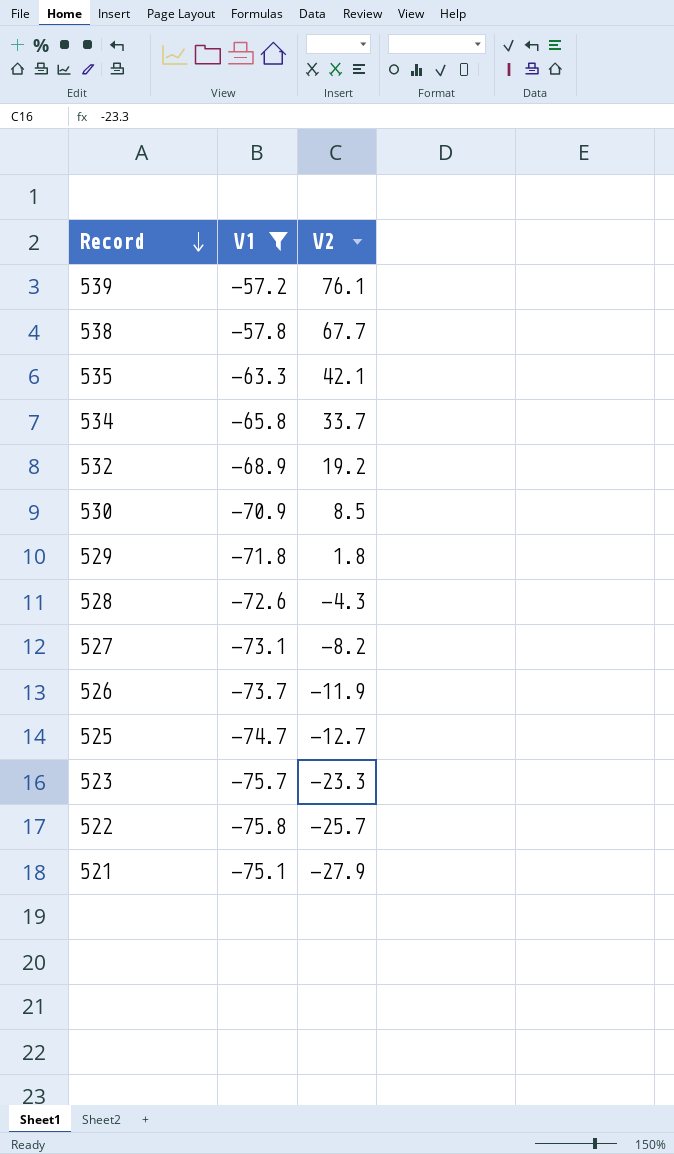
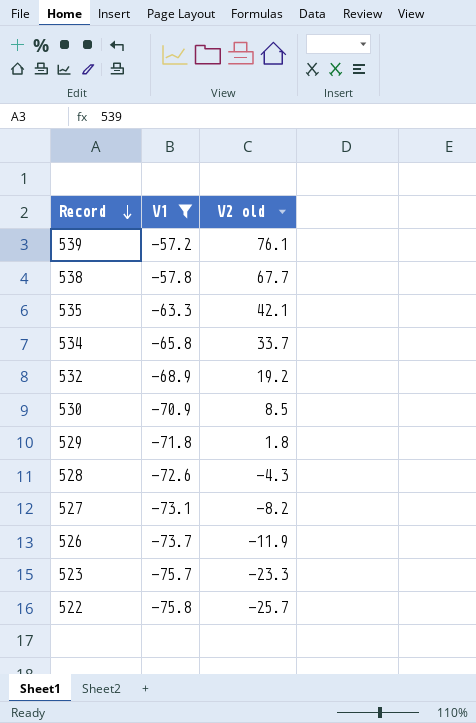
column name: V2 -> V2 old
row 525: -74.7 | -12.7 -> none
row 521: -75.1 | -27.9 -> none

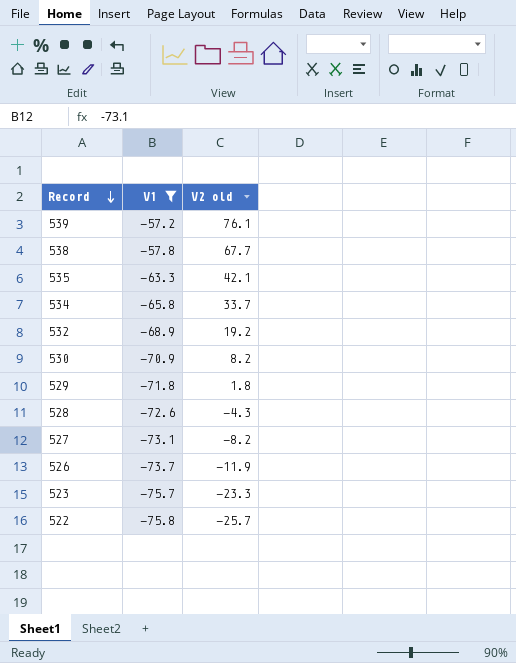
530 | V2 old: 8.5 -> 8.2

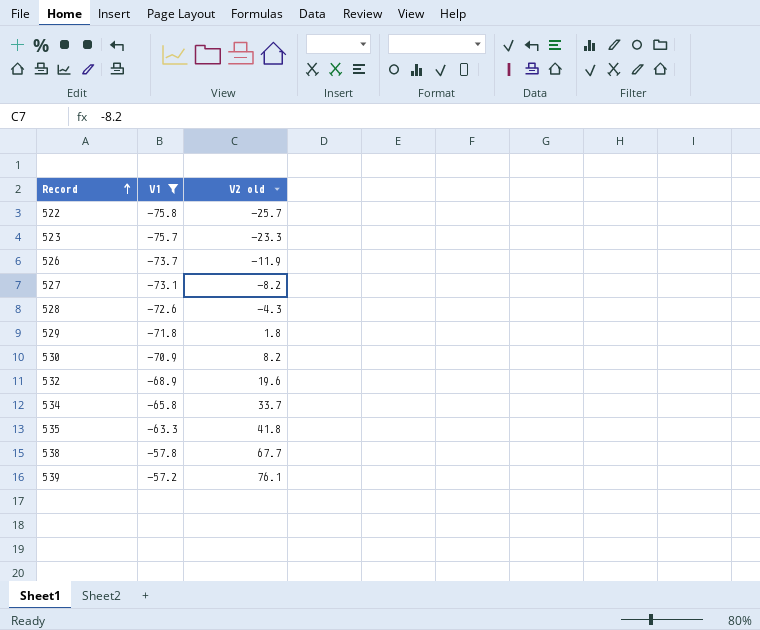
row order: Record descending -> Record ascending
532 | V2 old: 19.2 -> 19.6
535 | V2 old: 42.1 -> 41.8

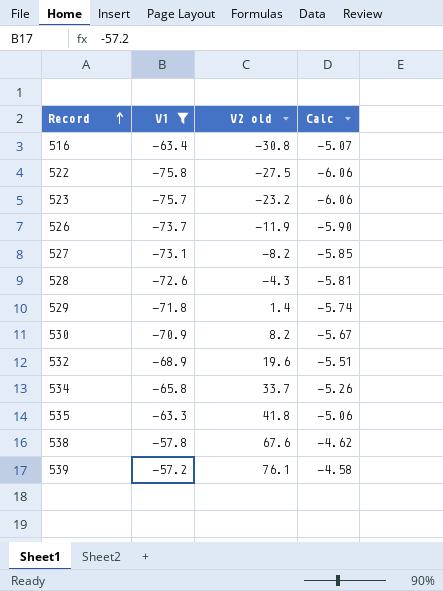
column Calc | formula: none -> [V1] * 0.08
row 516: none -> -63.4 | -30.8 | -5.07
522 | V2 old: -25.7 -> -27.5
523 | V2 old: -23.3 -> -23.2
529 | V2 old: 1.8 -> 1.4
538 | V2 old: 67.7 -> 67.6

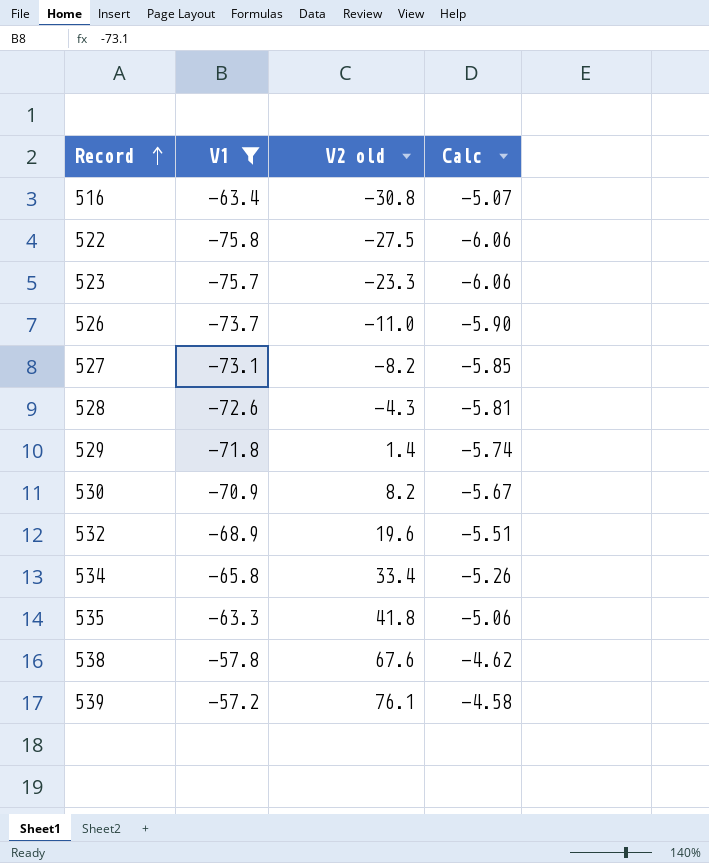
523 | V2 old: -23.2 -> -23.3
526 | V2 old: -11.9 -> -11.0
534 | V2 old: 33.7 -> 33.4

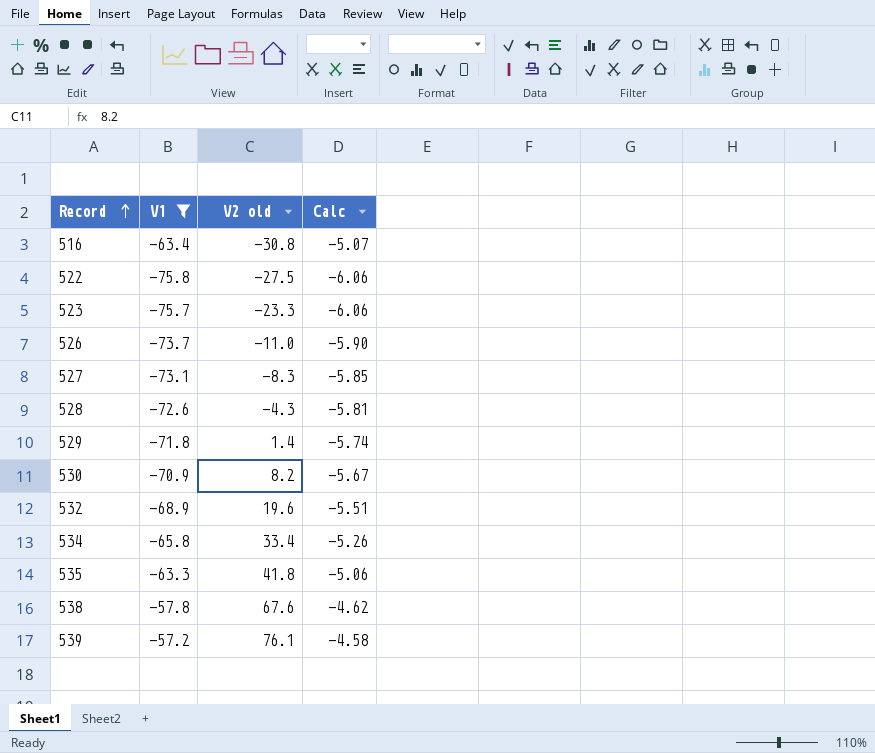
527 | V2 old: -8.2 -> -8.3

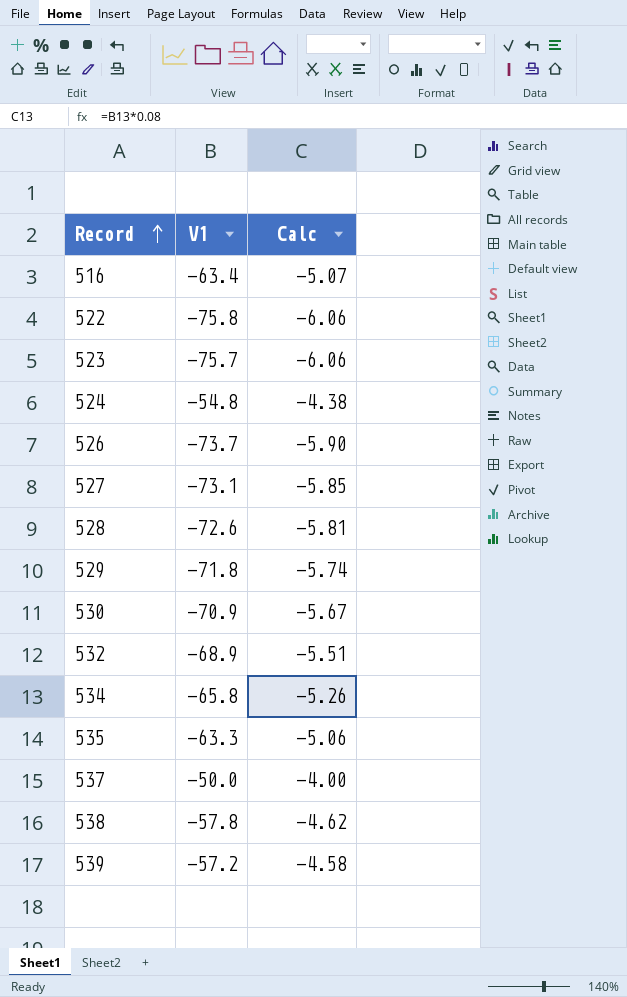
filter: V1 <= -57.2 -> none
column V2 old | position: 3 -> none

